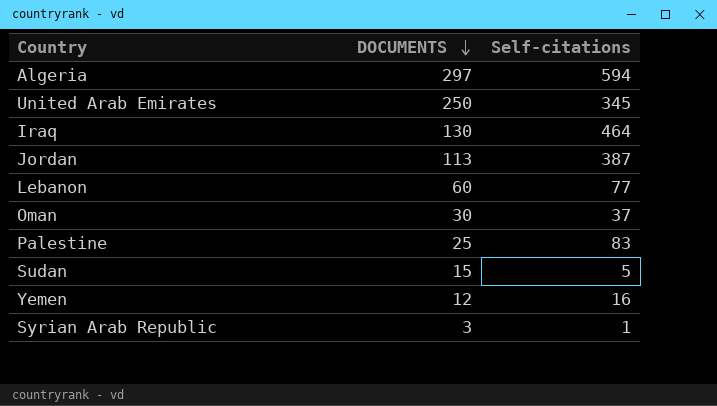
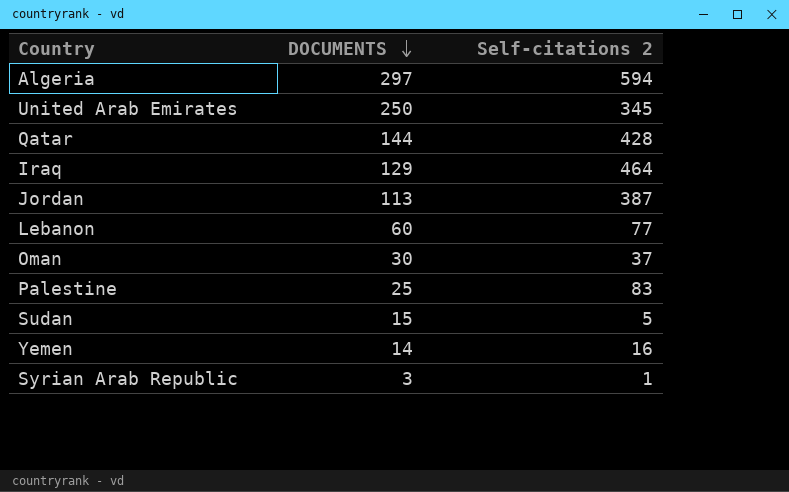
column name: Self-citations -> Self-citations 2
row Qatar: none -> 144 | 428
Iraq | DOCUMENTS: 130 -> 129
Yemen | DOCUMENTS: 12 -> 14

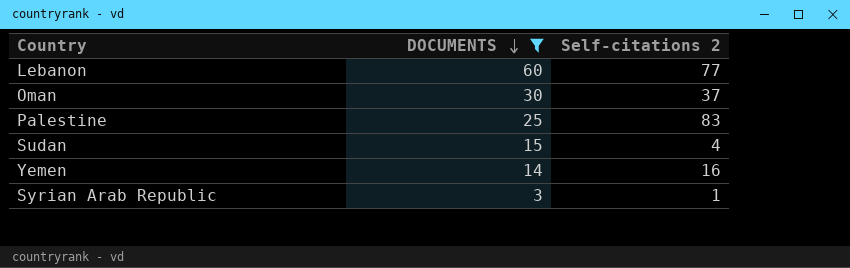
filter: none -> DOCUMENTS <= 60
Sudan | Self-citations 2: 5 -> 4

